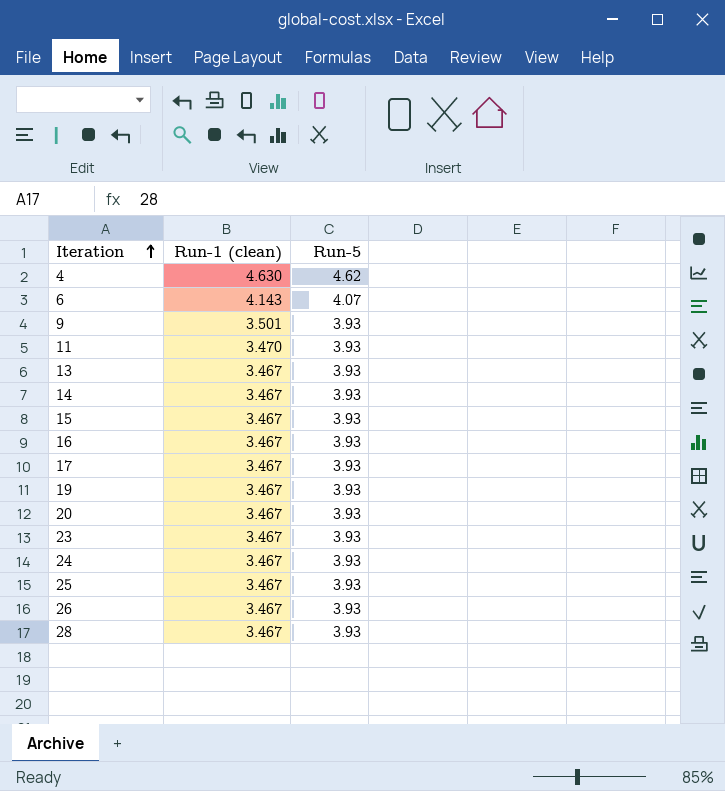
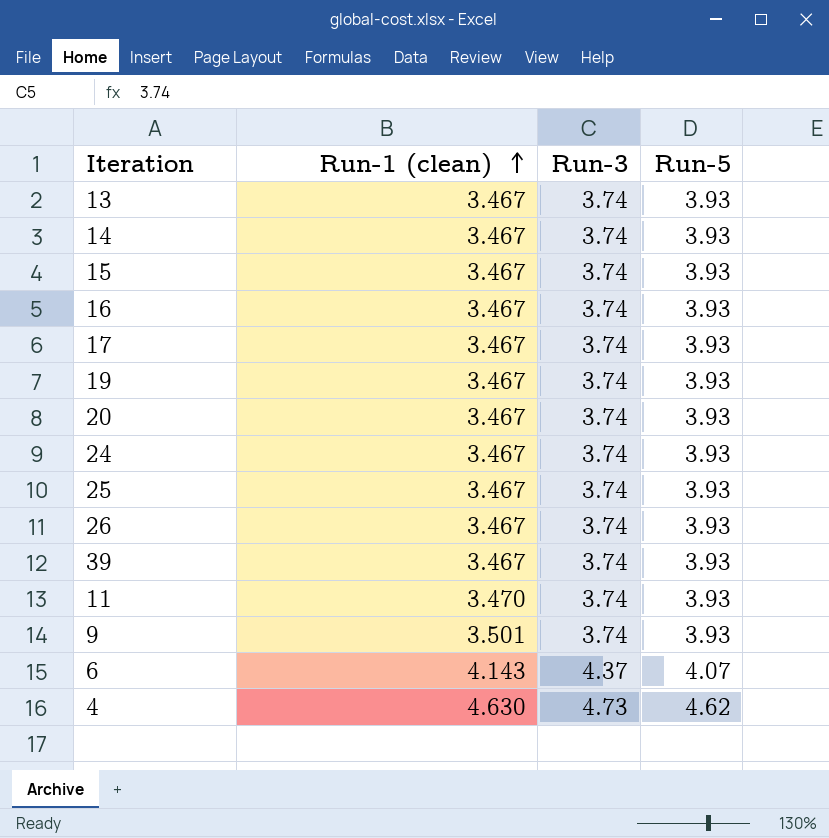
row order: Iteration ascending -> Run-1 (clean) ascending
column Run-3 | position: none -> 3
row 23: 3.467 | 3.93 -> none
row 28: 3.467 | 3.93 -> none
row 39: none -> 3.467 | 3.74 | 3.93

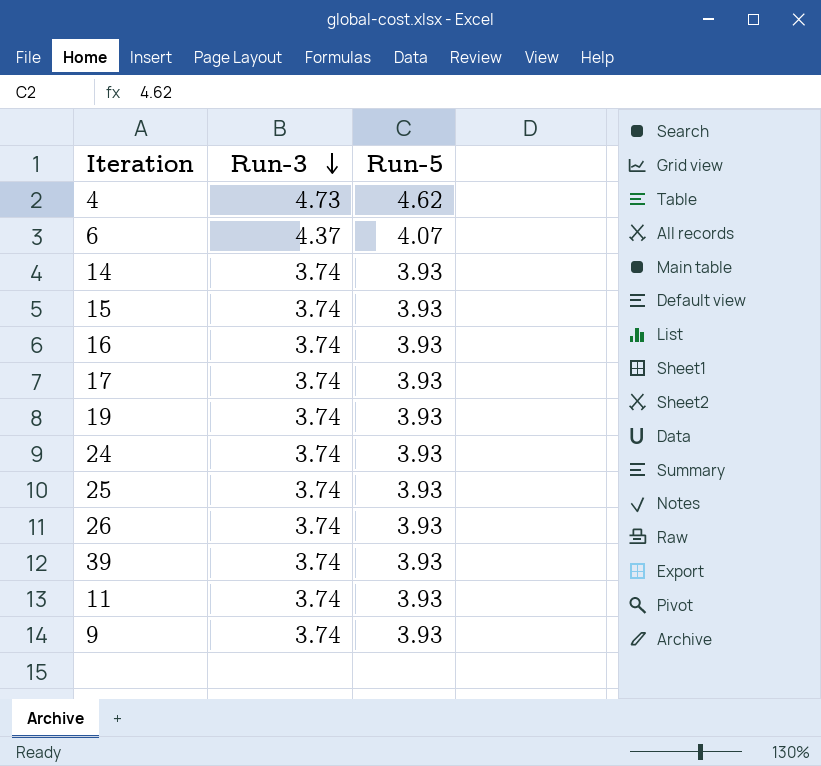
row order: Run-1 (clean) ascending -> Run-3 descending
column Run-1 (clean) | position: 2 -> none
row 13: 3.467 | 3.74 | 3.93 -> none
row 20: 3.467 | 3.74 | 3.93 -> none

